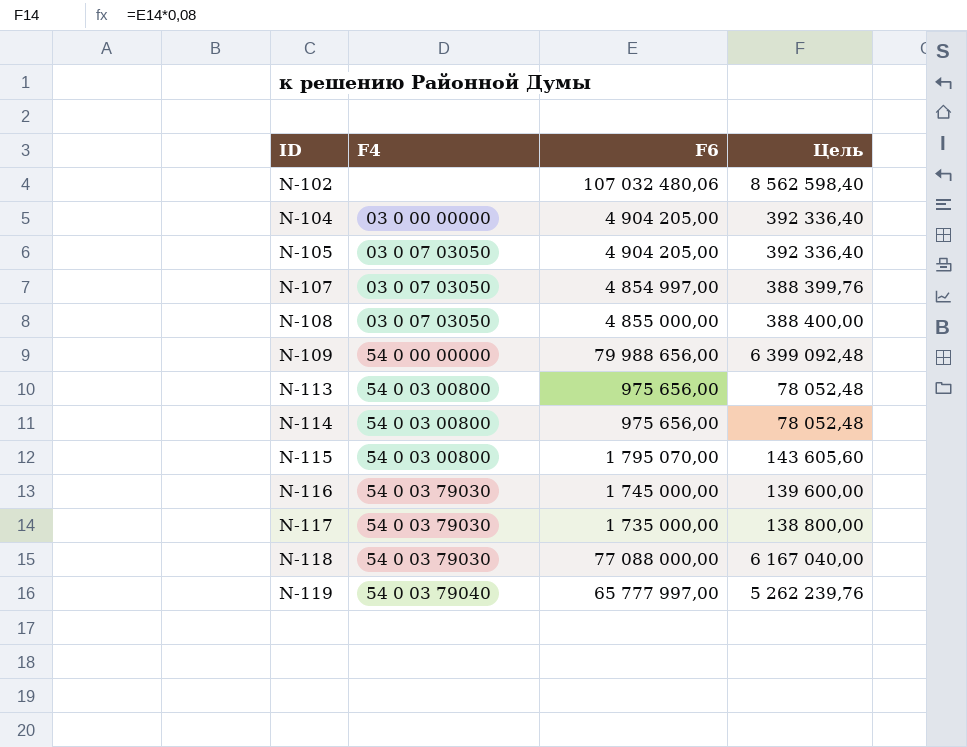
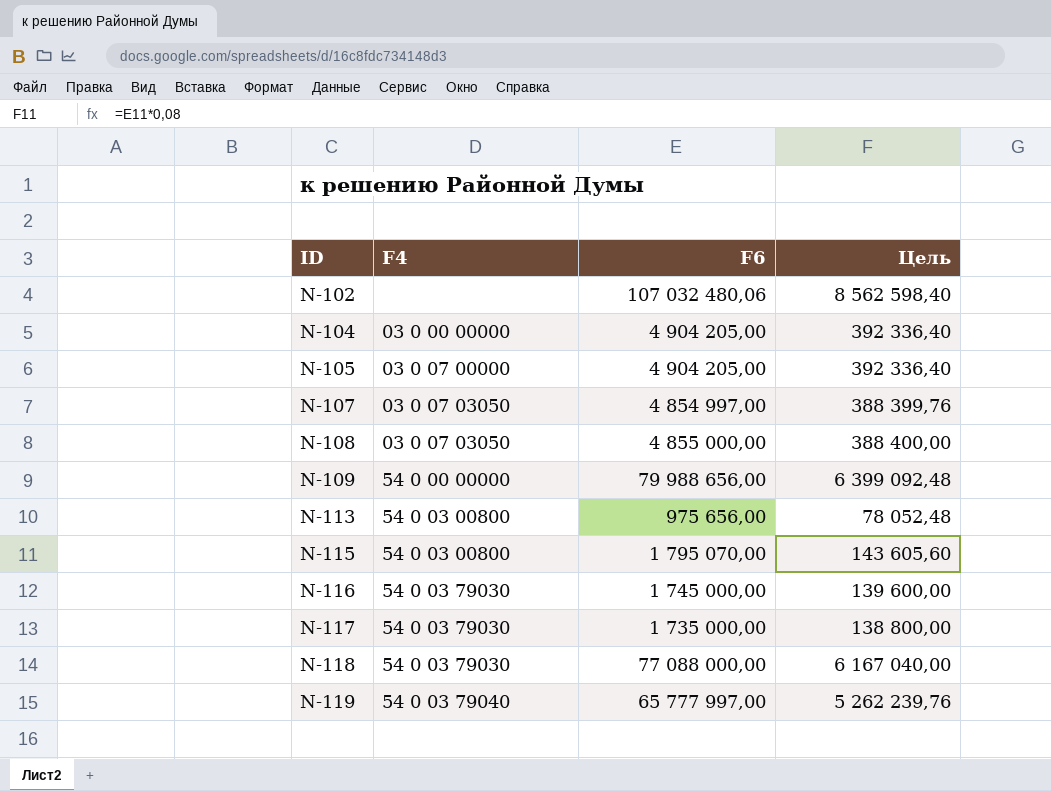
row N-114: 54 0 03 00800 | 975 656,00 | 78 052,48 -> none
N-105 | F4: 03 0 07 03050 -> 03 0 07 00000

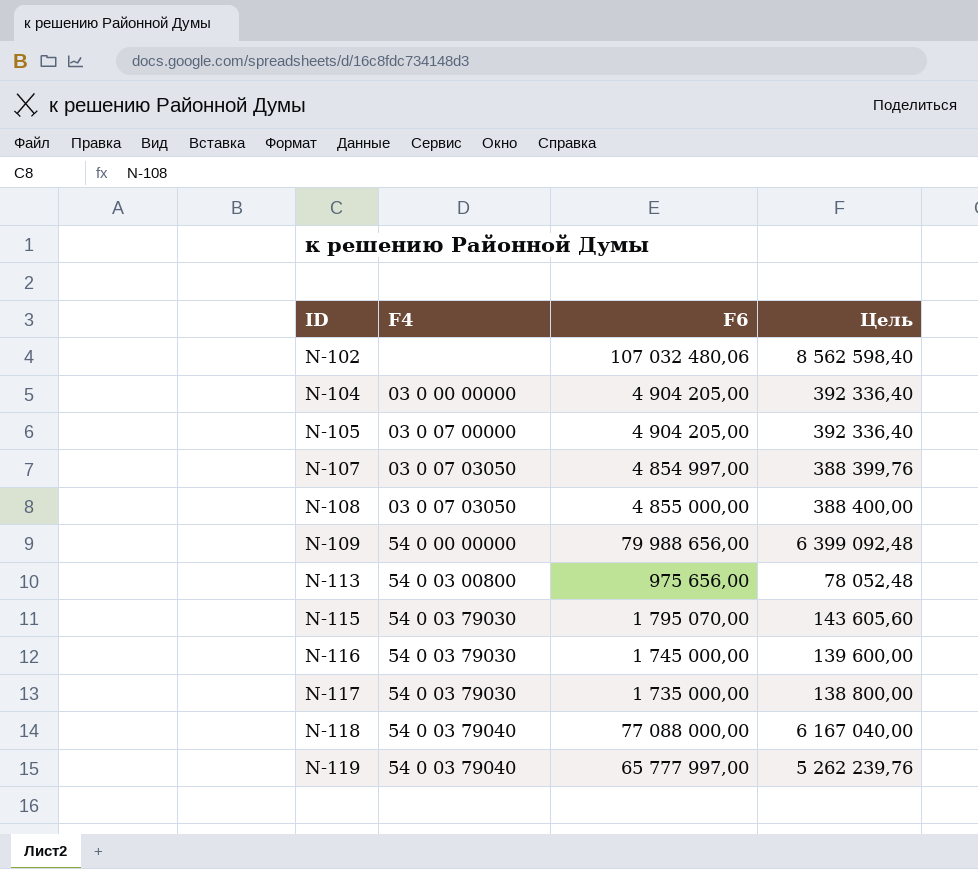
N-115 | F4: 54 0 03 00800 -> 54 0 03 79030
N-118 | F4: 54 0 03 79030 -> 54 0 03 79040

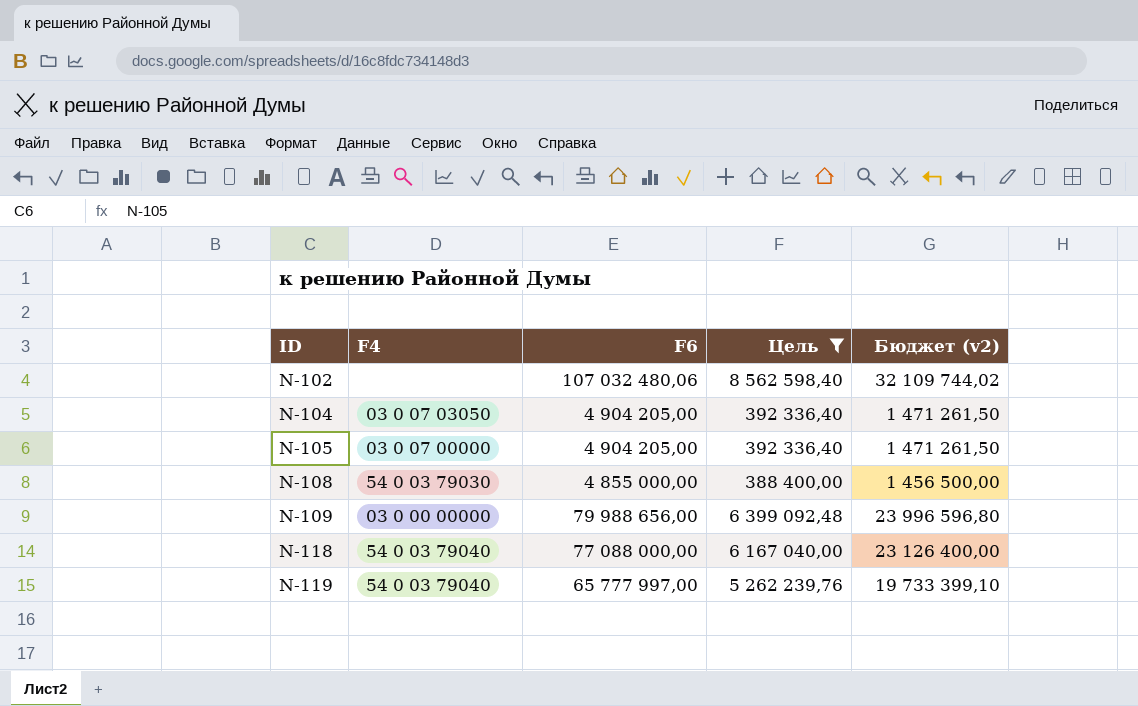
filter: none -> Цель >= 388 400,00
column Бюджет (v2) | formula: none -> [F6] * 0,3
N-104 | F4: 03 0 00 00000 -> 03 0 07 03050
N-108 | F4: 03 0 07 03050 -> 54 0 03 79030
N-109 | F4: 54 0 00 00000 -> 03 0 00 00000

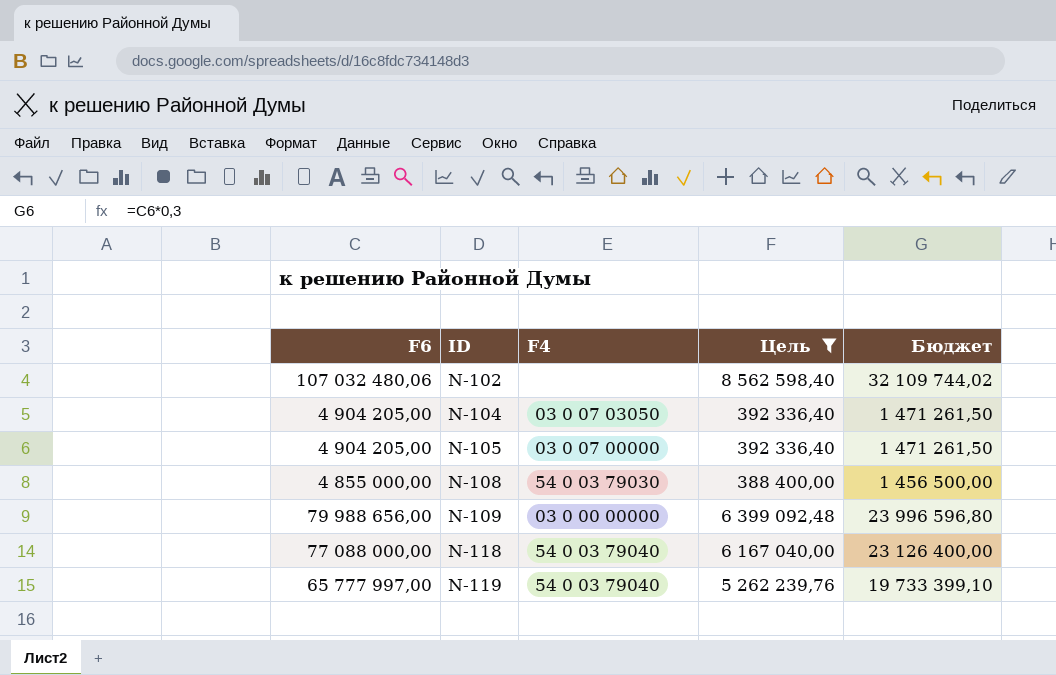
column F6 | position: 3 -> 1
column name: Бюджет (v2) -> Бюджет

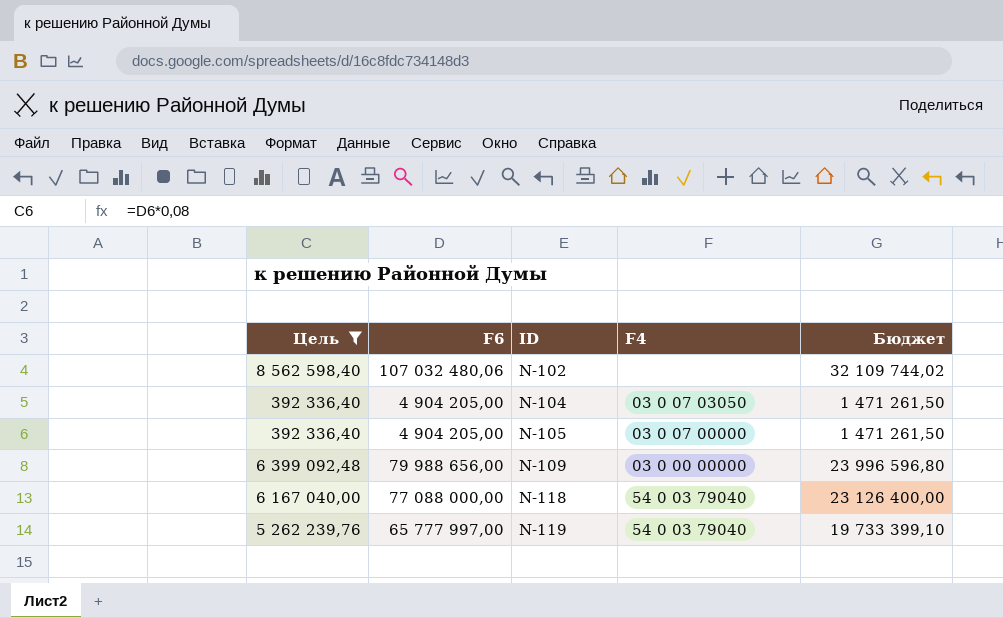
column Цель | position: 4 -> 1
row N-108: 4 855 000,00 | 54 0 03 79030 | 388 400,00 | 1 456 500,00 -> none

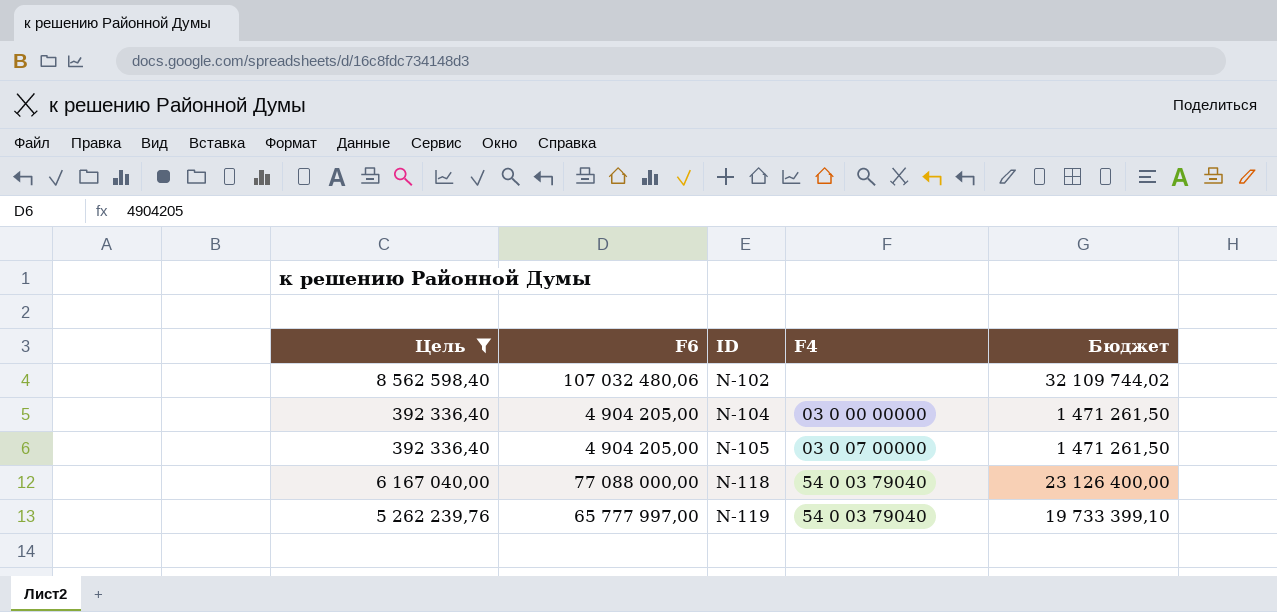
row N-109: 6 399 092,48 | 79 988 656,00 | 03 0 00 00000 | 23 996 596,80 -> none
N-104 | F4: 03 0 07 03050 -> 03 0 00 00000

